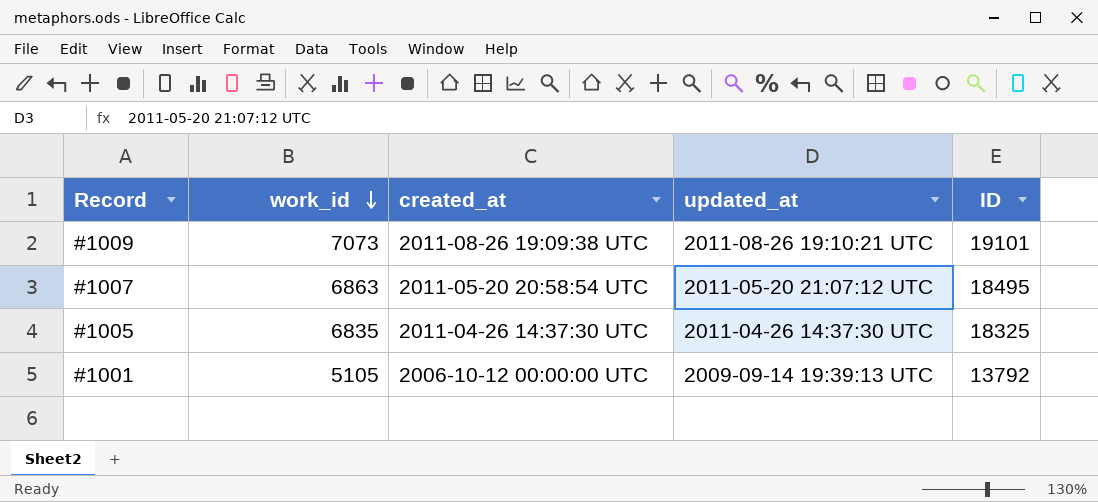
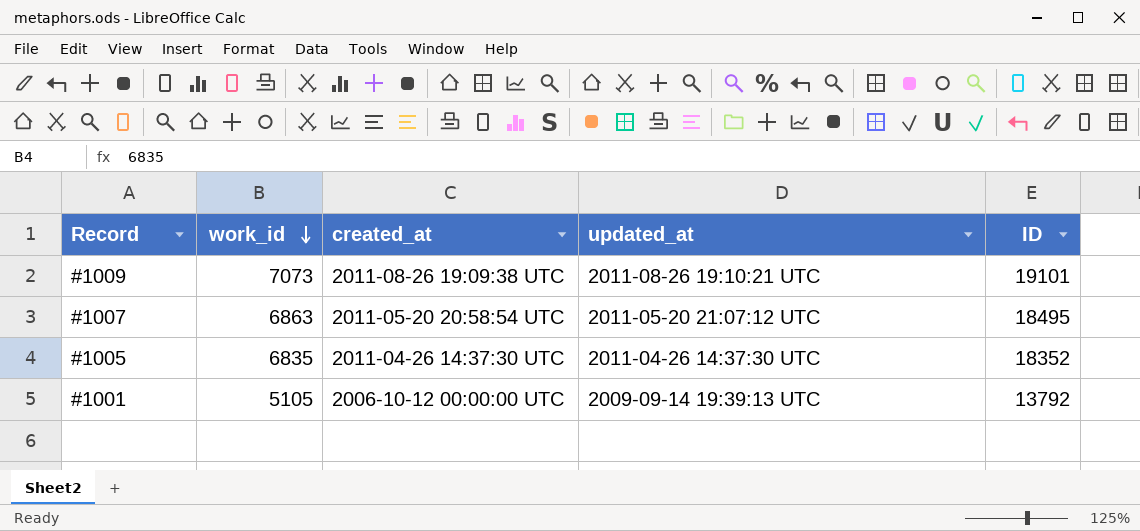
#1005 | ID: 18325 -> 18352

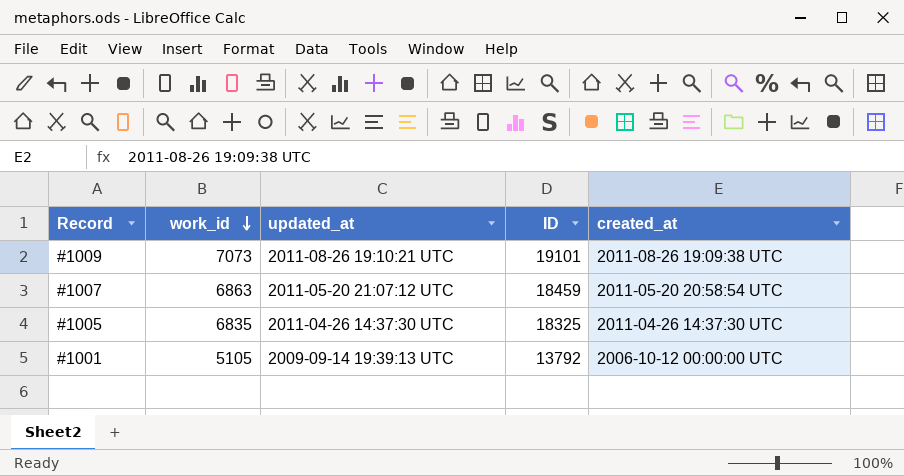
column created_at | position: 3 -> 5
#1007 | ID: 18495 -> 18459
#1005 | ID: 18352 -> 18325

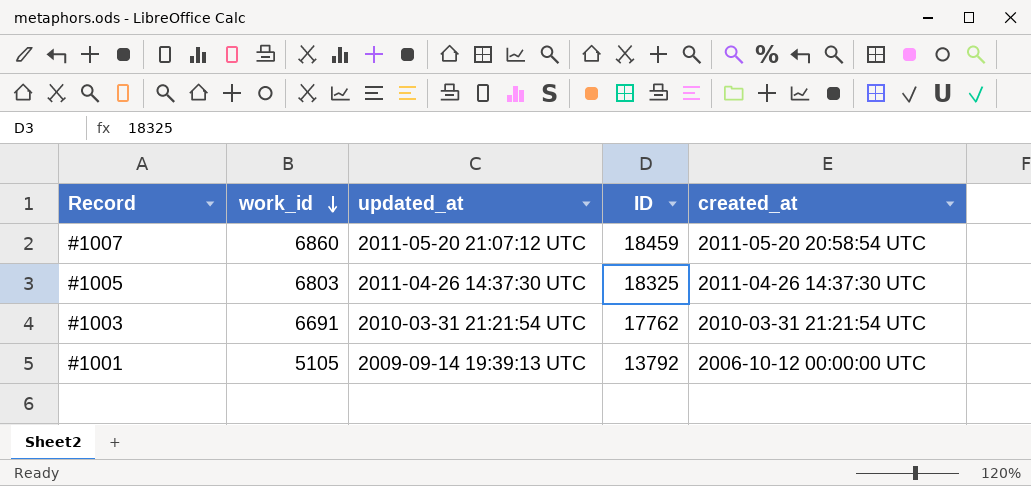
row #1009: 7073 | 2011-08-26 19:10:21 UTC | 19101 | 2011-08-26 19:09:38 UTC -> none
#1007 | work_id: 6863 -> 6860
#1005 | work_id: 6835 -> 6803
row #1003: none -> 6691 | 2010-03-31 21:21:54 UTC | 17762 | 2010-03-31 21:21:54 UTC

